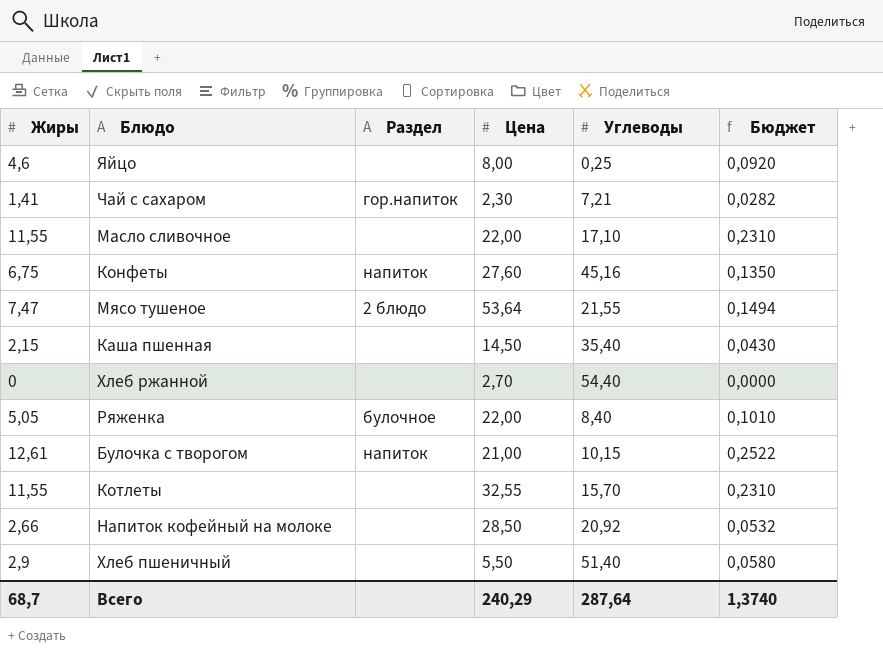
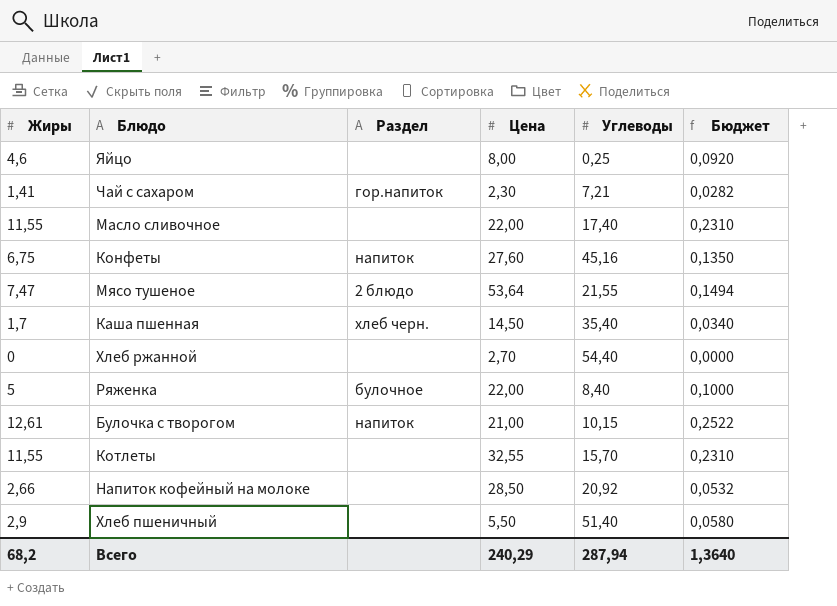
Масло сливочное | Углеводы: 17,10 -> 17,40
Каша пшенная | Жиры: 2,15 -> 1,7
Каша пшенная | Раздел: none -> хлеб черн.
Каша пшенная | Бюджет: 0,0430 -> 0,0340
Ряженка | Жиры: 5,05 -> 5
Ряженка | Бюджет: 0,1010 -> 0,1000
Всего | Жиры: 68,7 -> 68,2
Всего | Углеводы: 287,64 -> 287,94
Всего | Бюджет: 1,3740 -> 1,3640

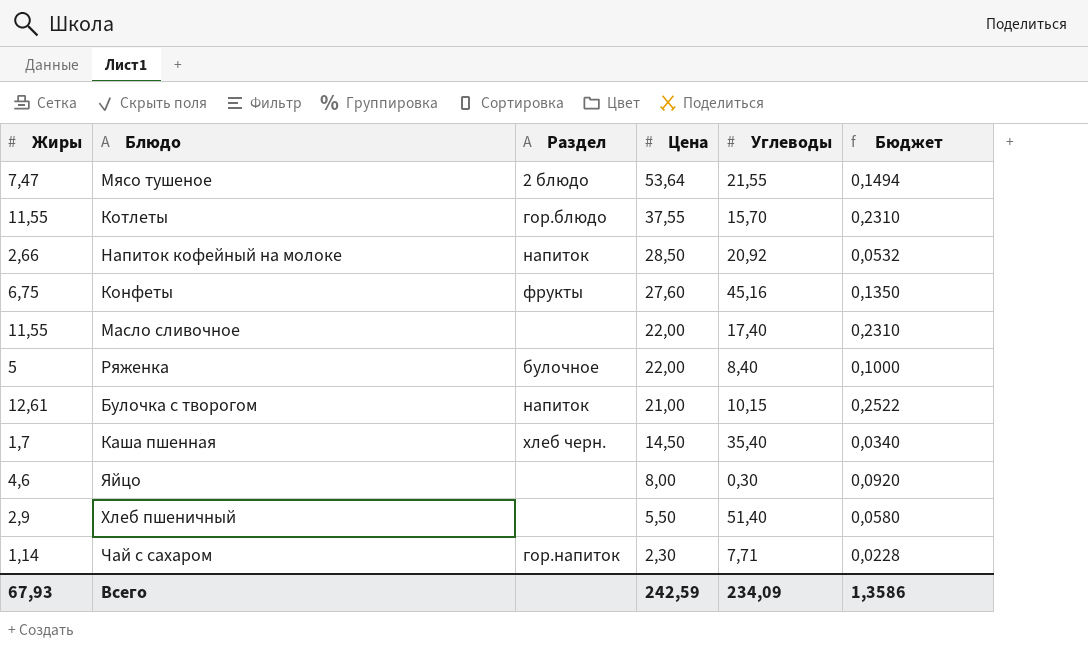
row order: none -> Цена descending
row Хлеб ржанной: 0 | none | 2,70 | 54,40 | 0,0000 -> none
Котлеты | Раздел: none -> гор.блюдо
Котлеты | Цена: 32,55 -> 37,55
Напиток кофейный на молоке | Раздел: none -> напиток
Конфеты | Раздел: напиток -> фрукты
Яйцо | Углеводы: 0,25 -> 0,30
Чай с сахаром | Жиры: 1,41 -> 1,14
Чай с сахаром | Углеводы: 7,21 -> 7,71
Чай с сахаром | Бюджет: 0,0282 -> 0,0228
Всего | Жиры: 68,2 -> 67,93
Всего | Цена: 240,29 -> 242,59
Всего | Углеводы: 287,94 -> 234,09
Всего | Бюджет: 1,3640 -> 1,3586

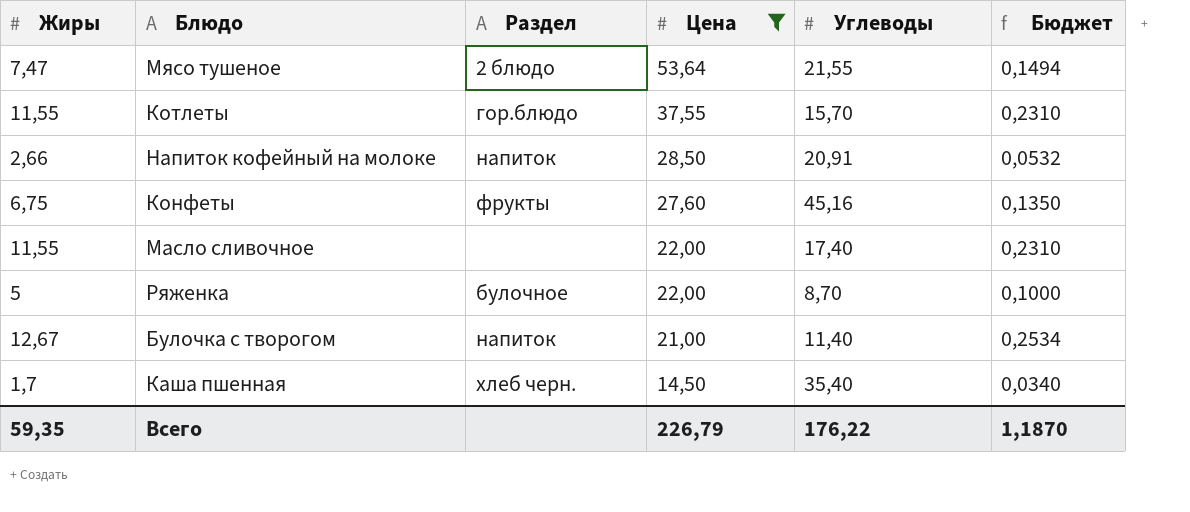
filter: none -> Цена >= 14,50
Напиток кофейный на молоке | Углеводы: 20,92 -> 20,91
Ряженка | Углеводы: 8,40 -> 8,70
Булочка с творогом | Жиры: 12,61 -> 12,67
Булочка с творогом | Углеводы: 10,15 -> 11,40
Булочка с творогом | Бюджет: 0,2522 -> 0,2534
Всего | Жиры: 67,93 -> 59,35
Всего | Цена: 242,59 -> 226,79
Всего | Углеводы: 234,09 -> 176,22
Всего | Бюджет: 1,3586 -> 1,1870

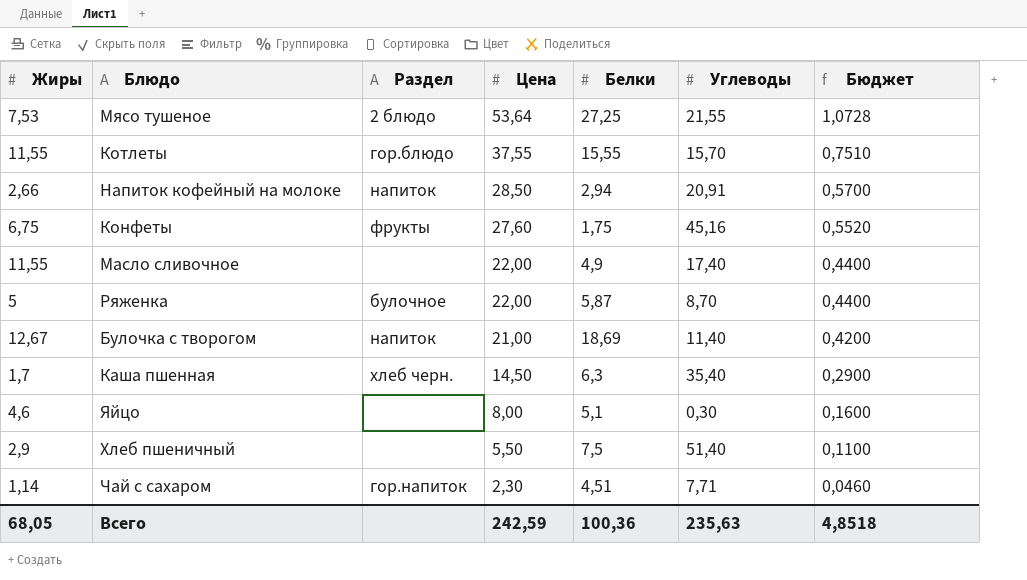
filter: Цена >= 14,50 -> none
column Белки | position: none -> 5
column Бюджет | formula: [Жиры] * 0,02 -> [Цена] * 0,02
Мясо тушеное | Жиры: 7,47 -> 7,53
Всего | Жиры: 59,35 -> 68,05
Всего | Цена: 226,79 -> 242,59
Всего | Углеводы: 176,22 -> 235,63
Всего | Бюджет: 1,1870 -> 4,8518

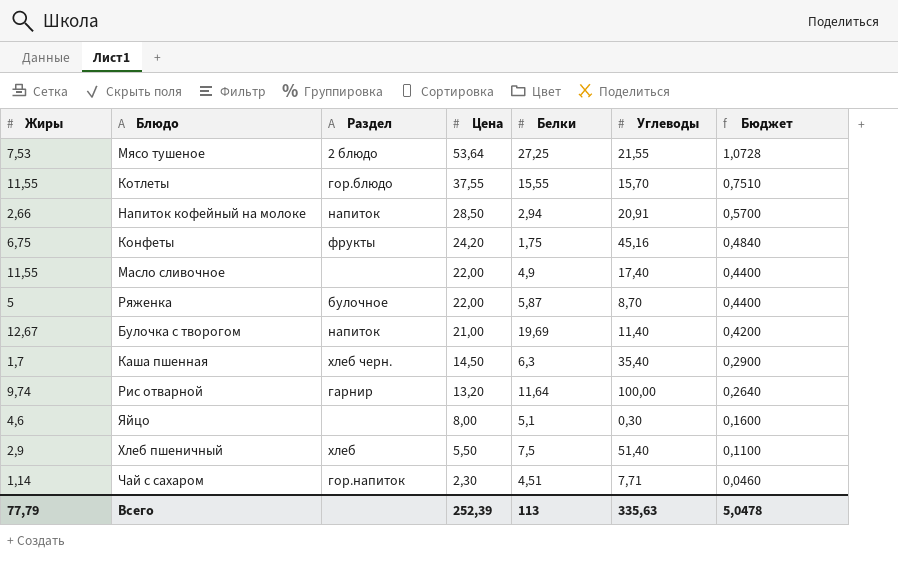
Конфеты | Цена: 27,60 -> 24,20
Конфеты | Бюджет: 0,5520 -> 0,4840
Булочка с творогом | Белки: 18,69 -> 19,69
row Рис отварной: none -> 9,74 | гарнир | 13,20 | 11,64 | 100,00 | 0,2640
Хлеб пшеничный | Раздел: none -> хлеб
Всего | Жиры: 68,05 -> 77,79
Всего | Цена: 242,59 -> 252,39
Всего | Белки: 100,36 -> 113
Всего | Углеводы: 235,63 -> 335,63
Всего | Бюджет: 4,8518 -> 5,0478

